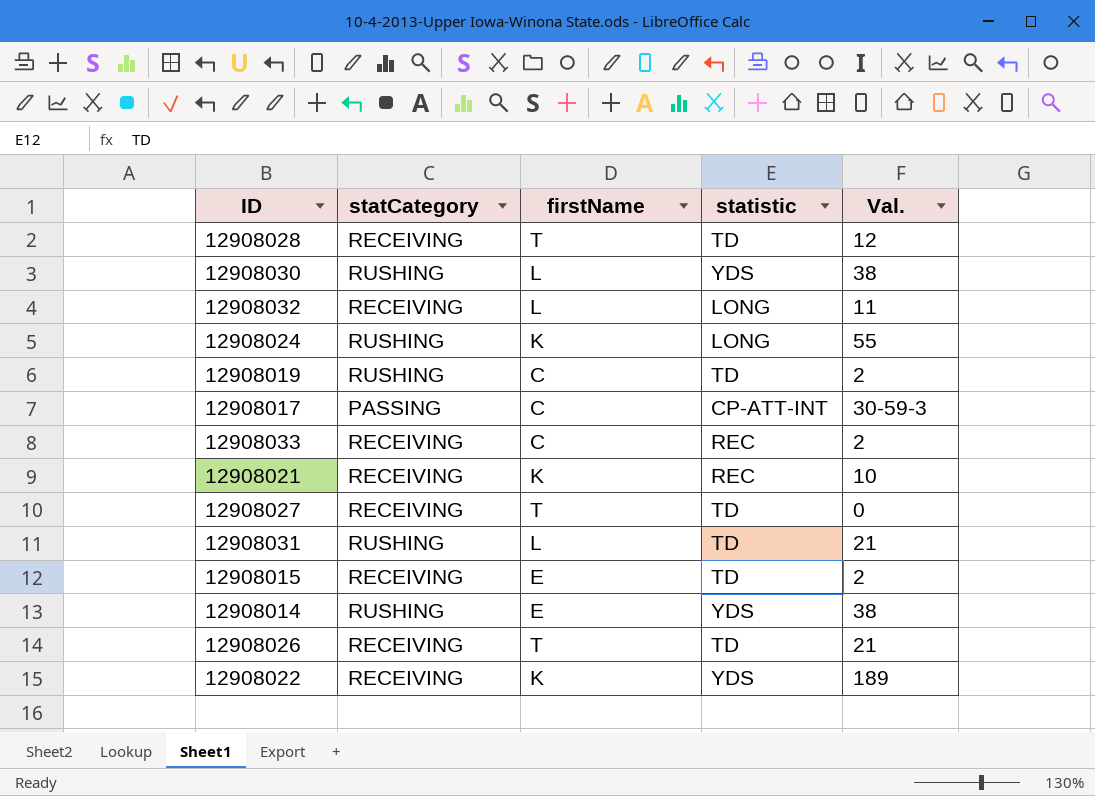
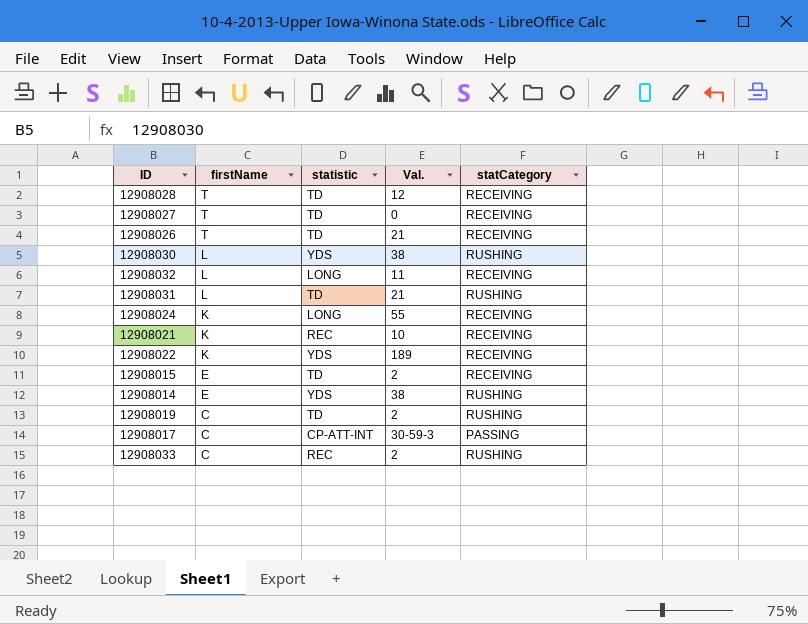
row order: none -> firstName descending
column statCategory | position: 2 -> 5
12908024 | statCategory: RUSHING -> RECEIVING
12908033 | statCategory: RECEIVING -> RUSHING

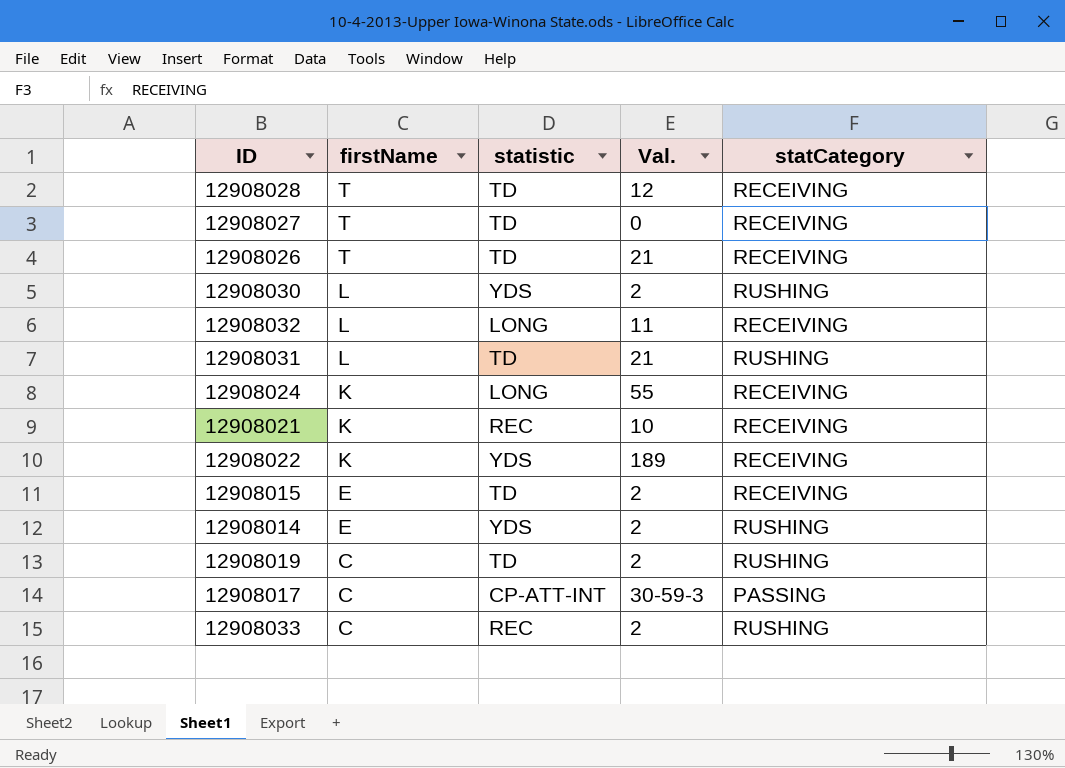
12908030 | Val.: 38 -> 2
12908014 | Val.: 38 -> 2

